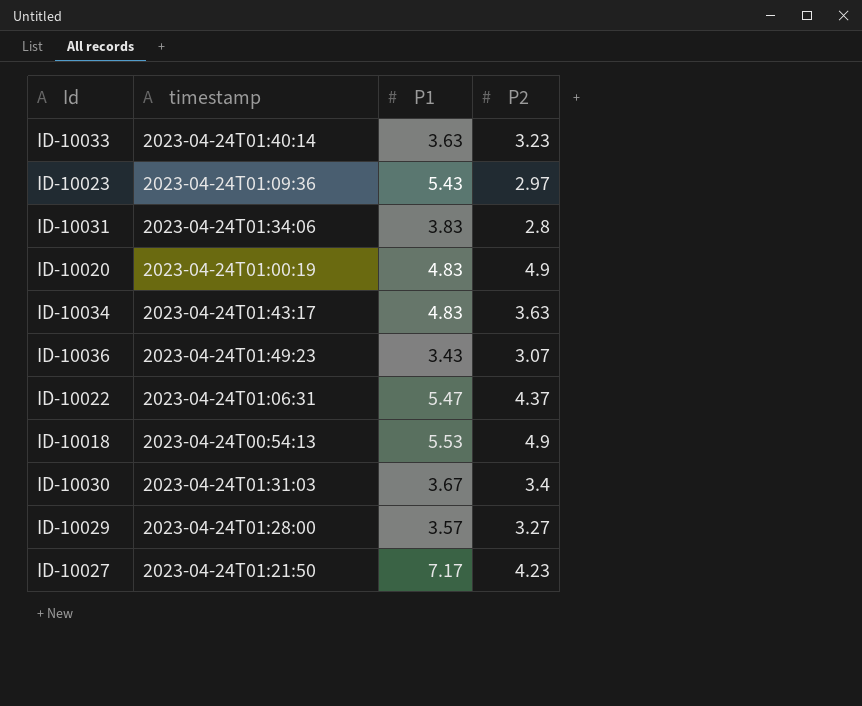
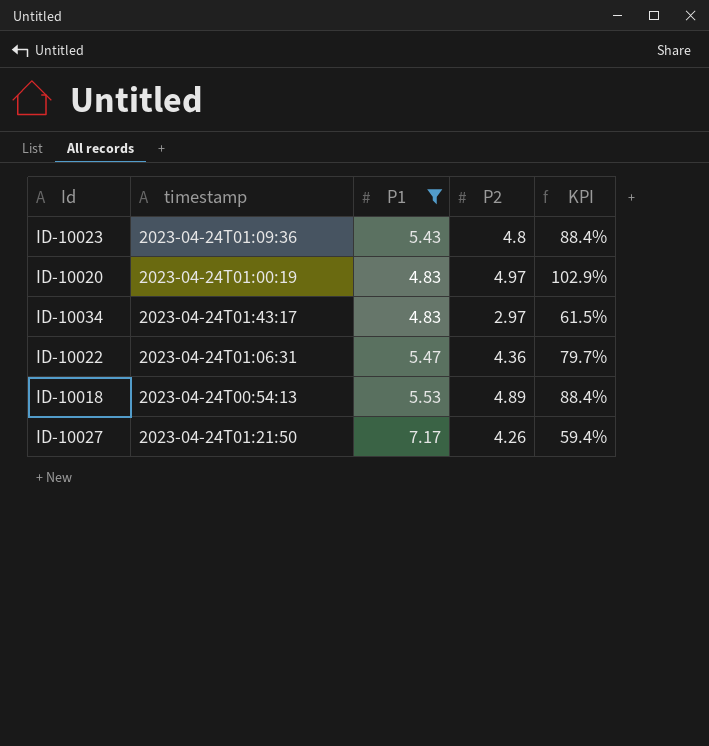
filter: none -> P1 >= 4.83
column KPI | formula: none -> [P2] / [P1]
ID-10023 | P2: 2.97 -> 4.8
ID-10020 | P2: 4.9 -> 4.97
ID-10034 | P2: 3.63 -> 2.97
ID-10022 | P2: 4.37 -> 4.36
ID-10018 | P2: 4.9 -> 4.89
ID-10027 | P2: 4.23 -> 4.26

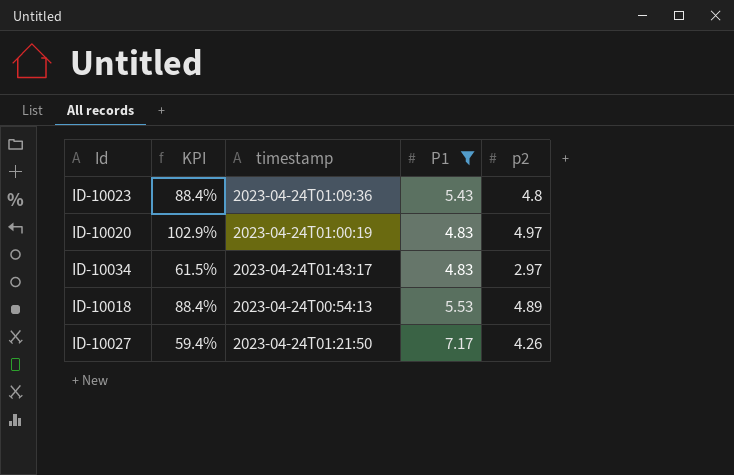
column KPI | position: 5 -> 2
column name: P2 -> p2
row ID-10022: 2023-04-24T01:06:31 | 5.47 | 4.36 | 79.7% -> none

